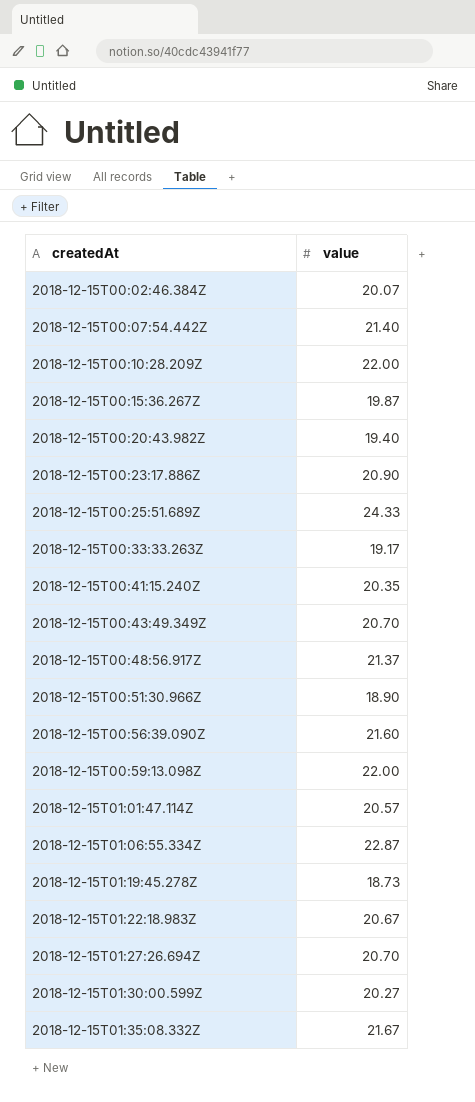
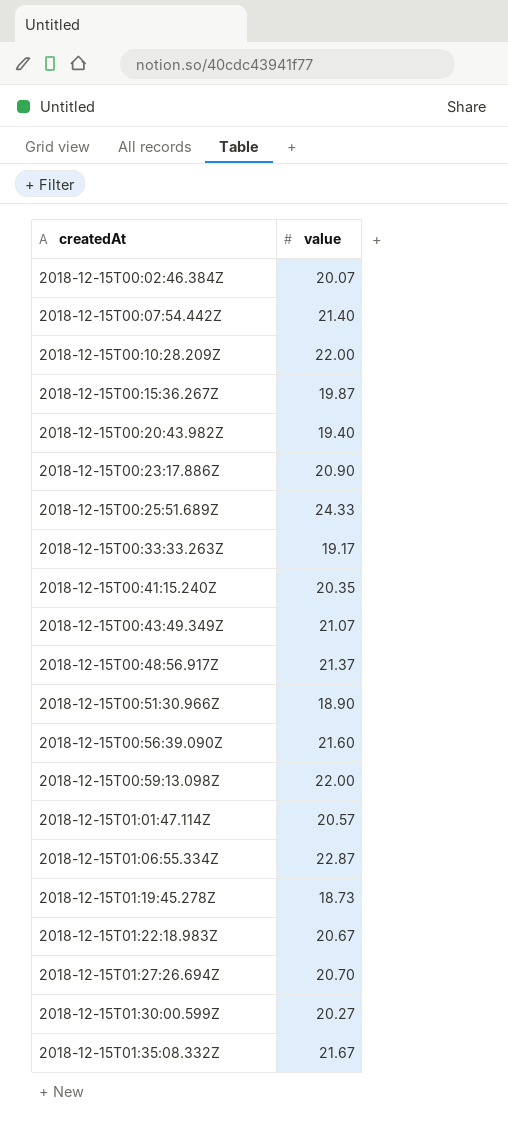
2018-12-15T00:43:49.349Z | value: 20.70 -> 21.07

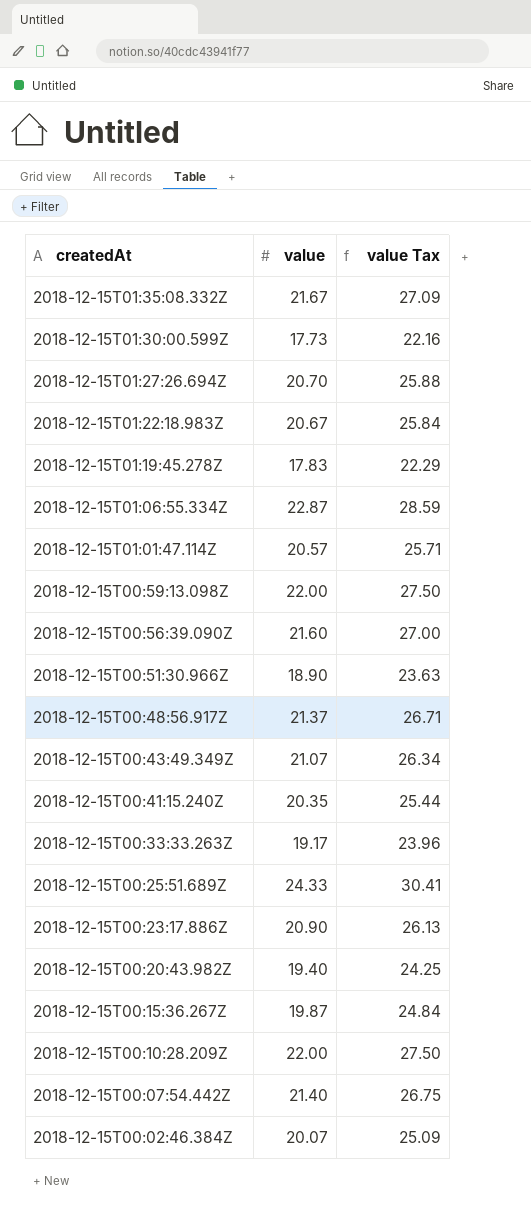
row order: createdAt ascending -> createdAt descending
column value Tax | formula: none -> [value] * 1.25
2018-12-15T01:30:00.599Z | value: 20.27 -> 17.73
2018-12-15T01:19:45.278Z | value: 18.73 -> 17.83

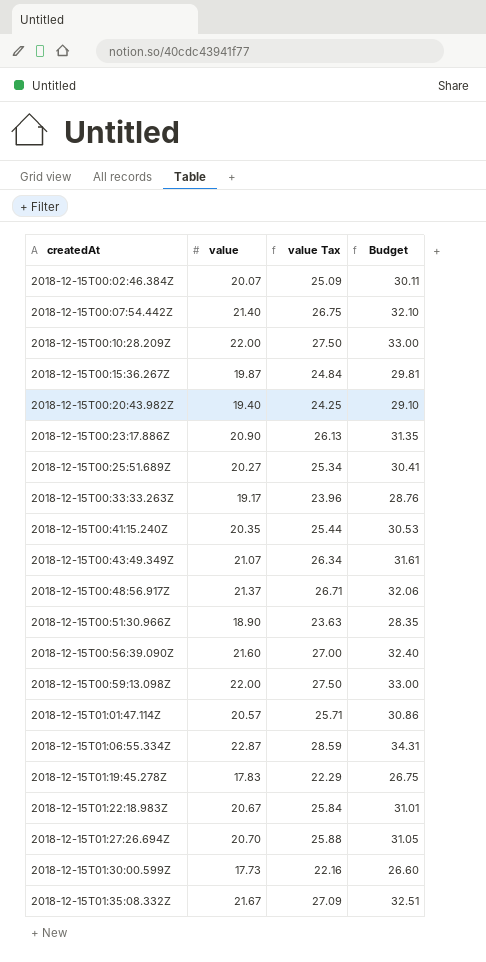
row order: createdAt descending -> createdAt ascending
column Budget | formula: none -> [value] * 1.5
2018-12-15T00:25:51.689Z | value: 24.33 -> 20.27
2018-12-15T00:25:51.689Z | value Tax: 30.41 -> 25.34

